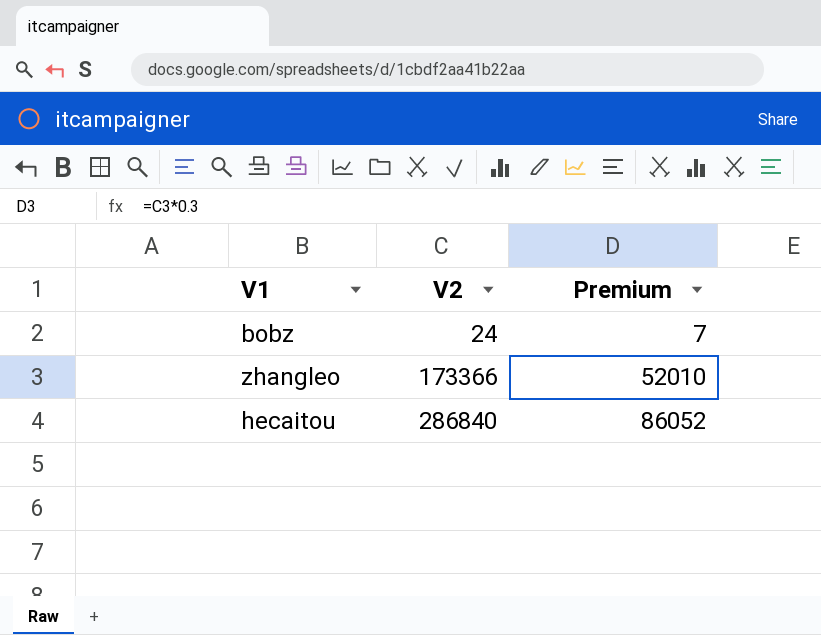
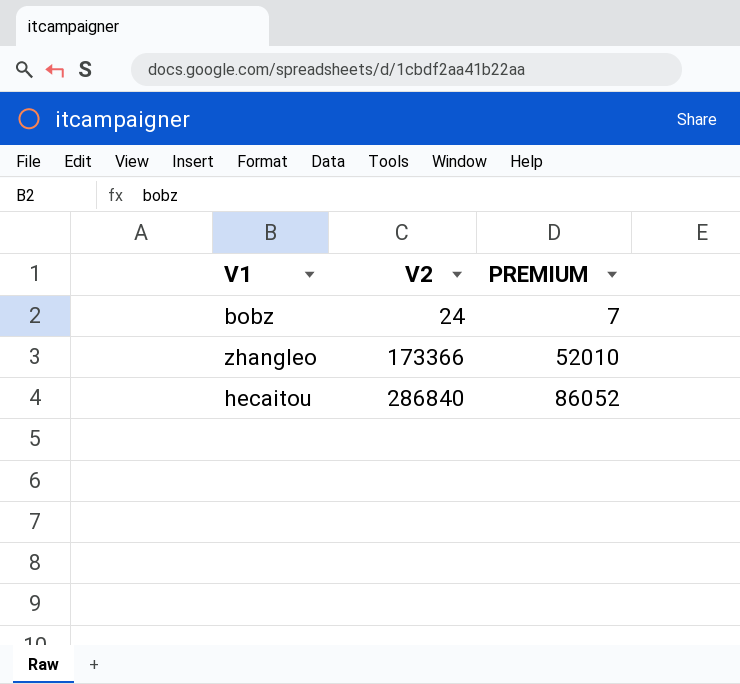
column name: Premium -> PREMIUM

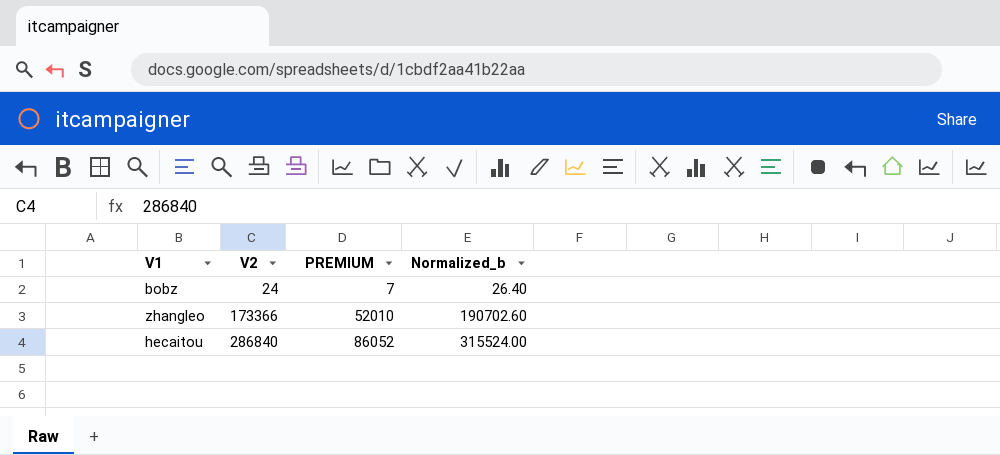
column Normalized_b | formula: none -> [V2] * 1.1

